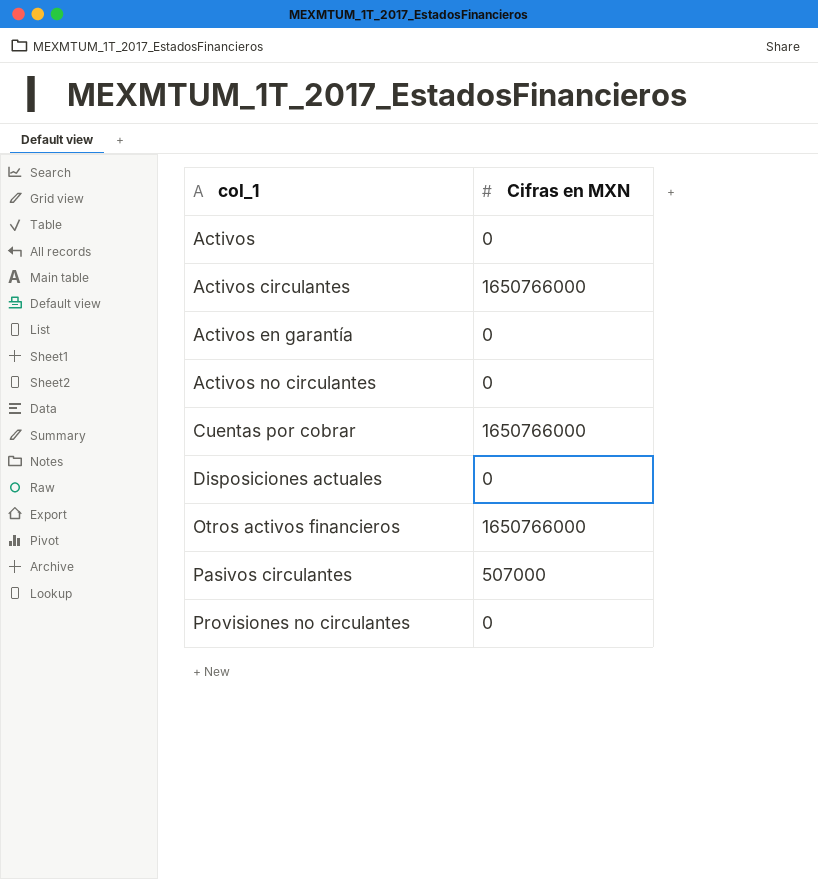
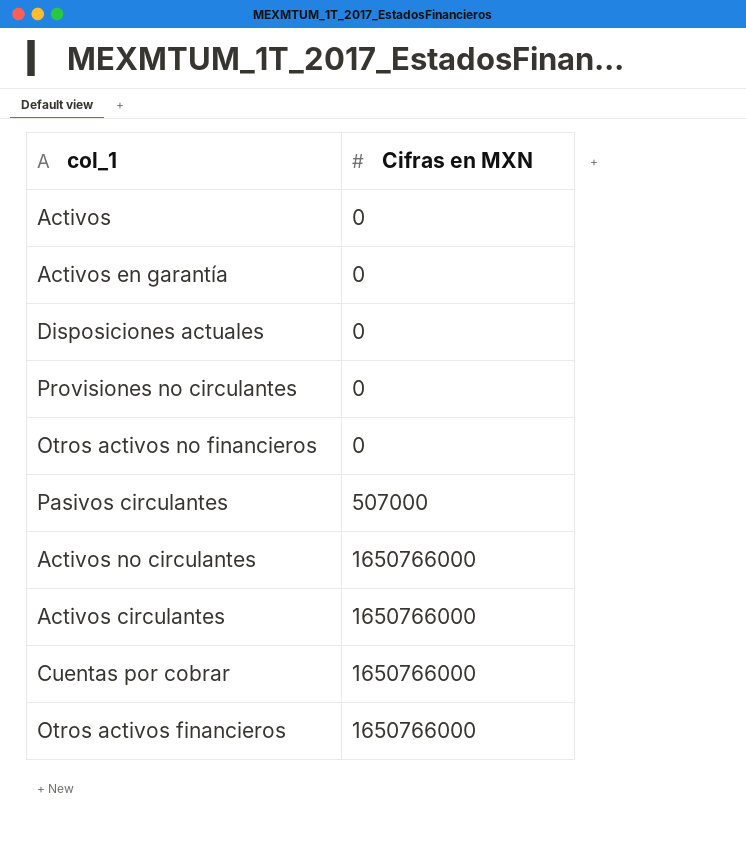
row order: col_1 ascending -> Cifras en MXN ascending
row Otros activos no financieros: none -> 0
Activos no circulantes | Cifras en MXN: 0 -> 1650766000

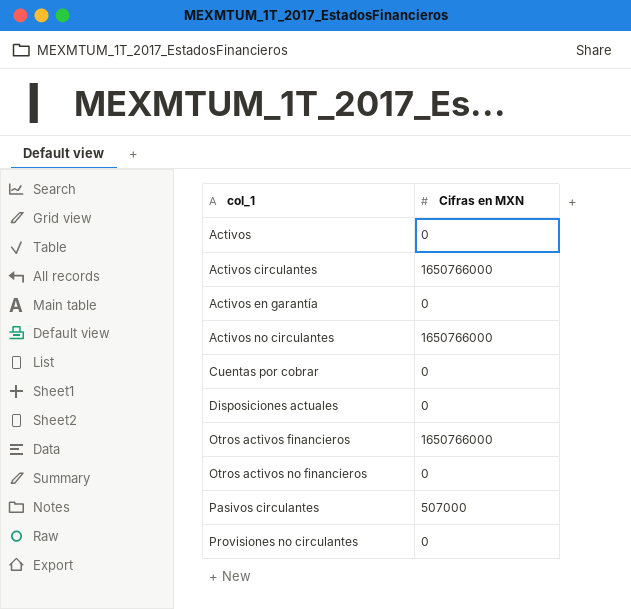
row order: Cifras en MXN ascending -> col_1 ascending
Cuentas por cobrar | Cifras en MXN: 1650766000 -> 0

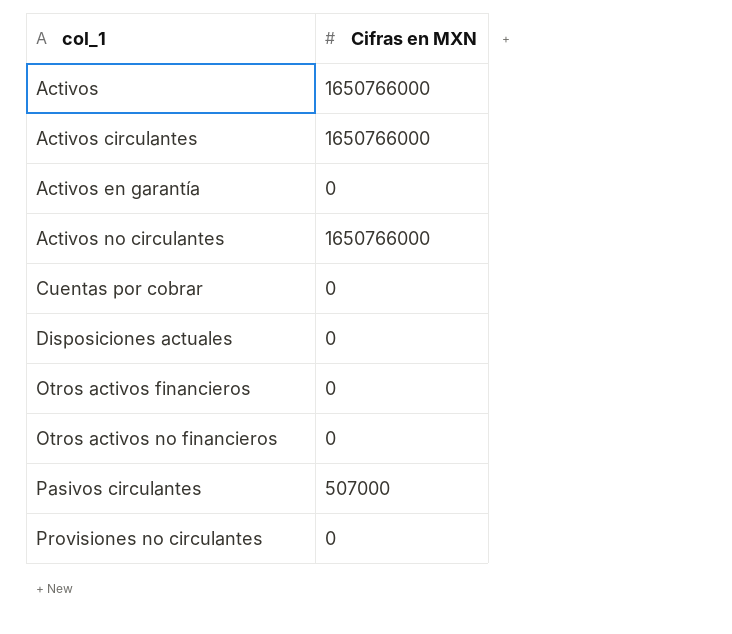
Activos | Cifras en MXN: 0 -> 1650766000
Otros activos financieros | Cifras en MXN: 1650766000 -> 0

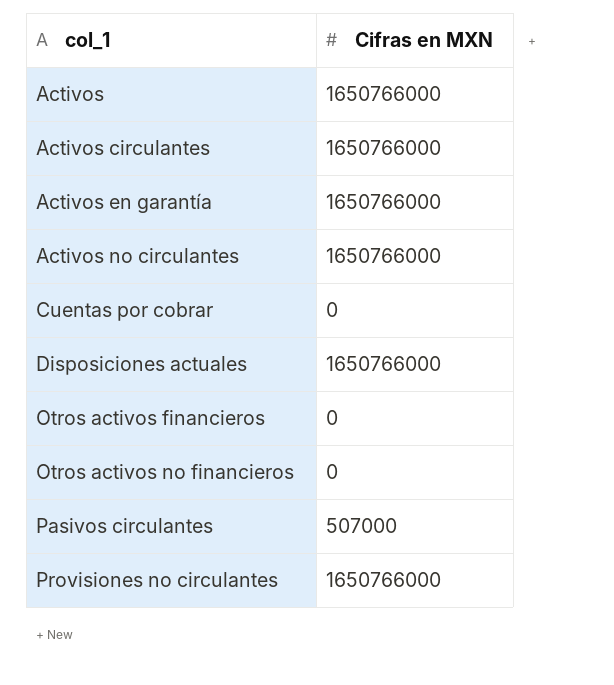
Activos en garantía | Cifras en MXN: 0 -> 1650766000
Disposiciones actuales | Cifras en MXN: 0 -> 1650766000
Provisiones no circulantes | Cifras en MXN: 0 -> 1650766000

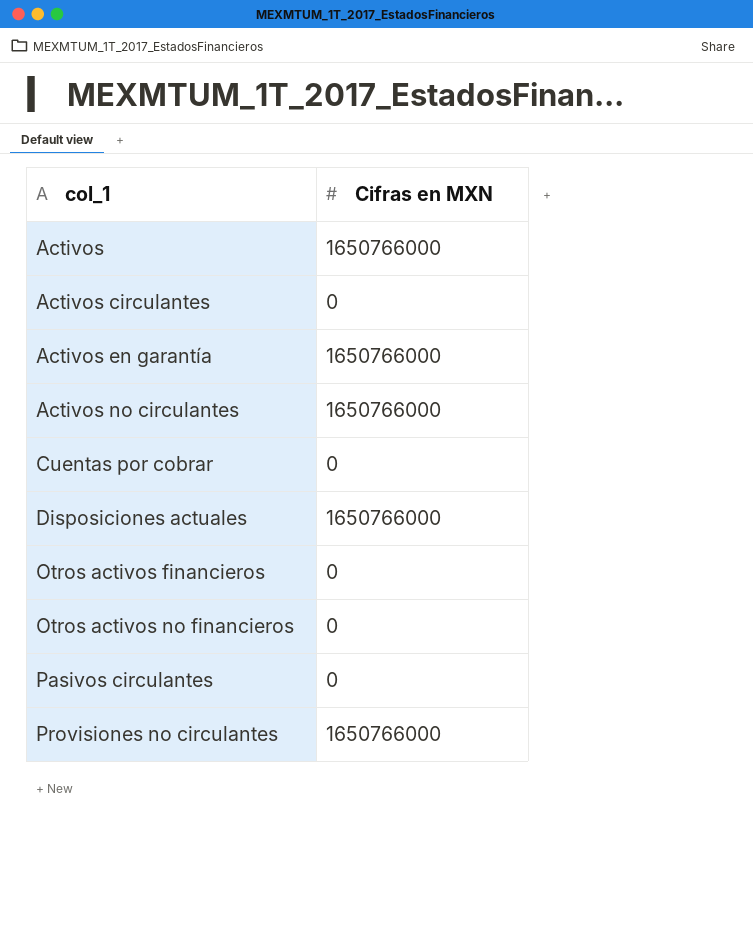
Activos circulantes | Cifras en MXN: 1650766000 -> 0
Pasivos circulantes | Cifras en MXN: 507000 -> 0

